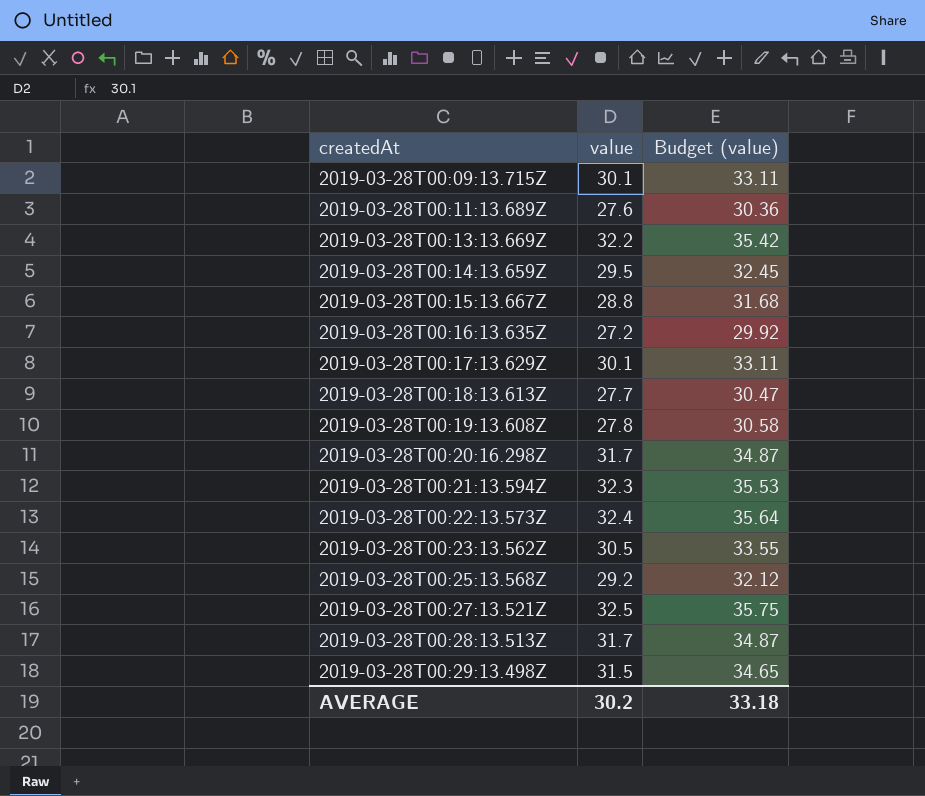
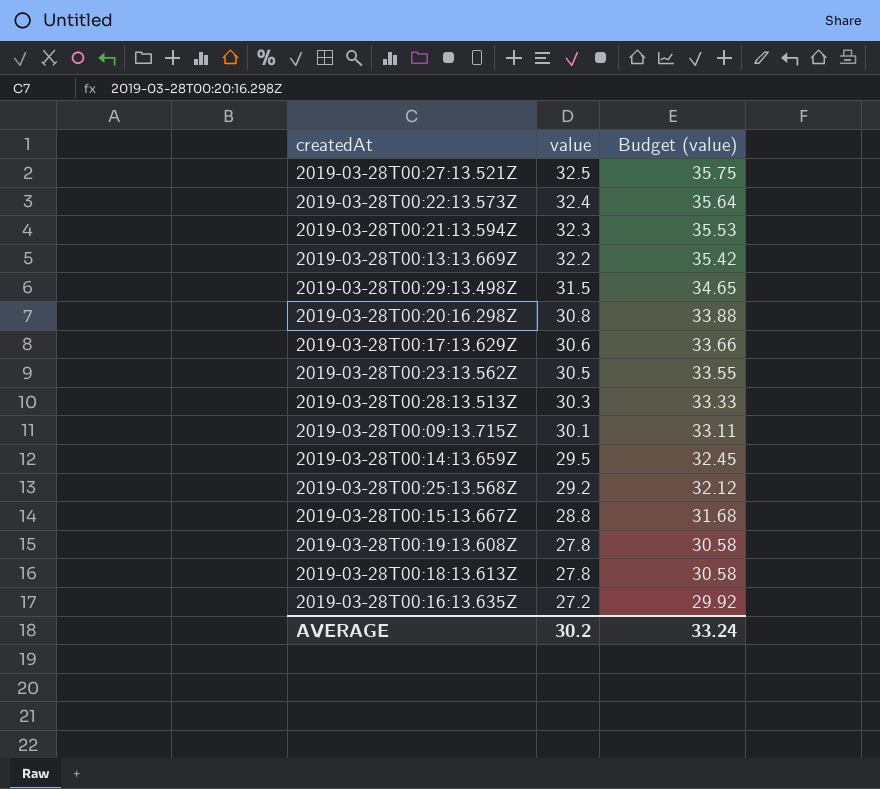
row order: createdAt ascending -> value descending
row 2019-03-28T00:11:13.689Z: 27.6 | 30.36 -> none
2019-03-28T00:20:16.298Z | value: 31.7 -> 30.8
2019-03-28T00:20:16.298Z | Budget (value): 34.87 -> 33.88
2019-03-28T00:17:13.629Z | value: 30.1 -> 30.6
2019-03-28T00:17:13.629Z | Budget (value): 33.11 -> 33.66
2019-03-28T00:28:13.513Z | value: 31.7 -> 30.3
2019-03-28T00:28:13.513Z | Budget (value): 34.87 -> 33.33
2019-03-28T00:18:13.613Z | value: 27.7 -> 27.8
2019-03-28T00:18:13.613Z | Budget (value): 30.47 -> 30.58
AVERAGE | Budget (value): 33.18 -> 33.24

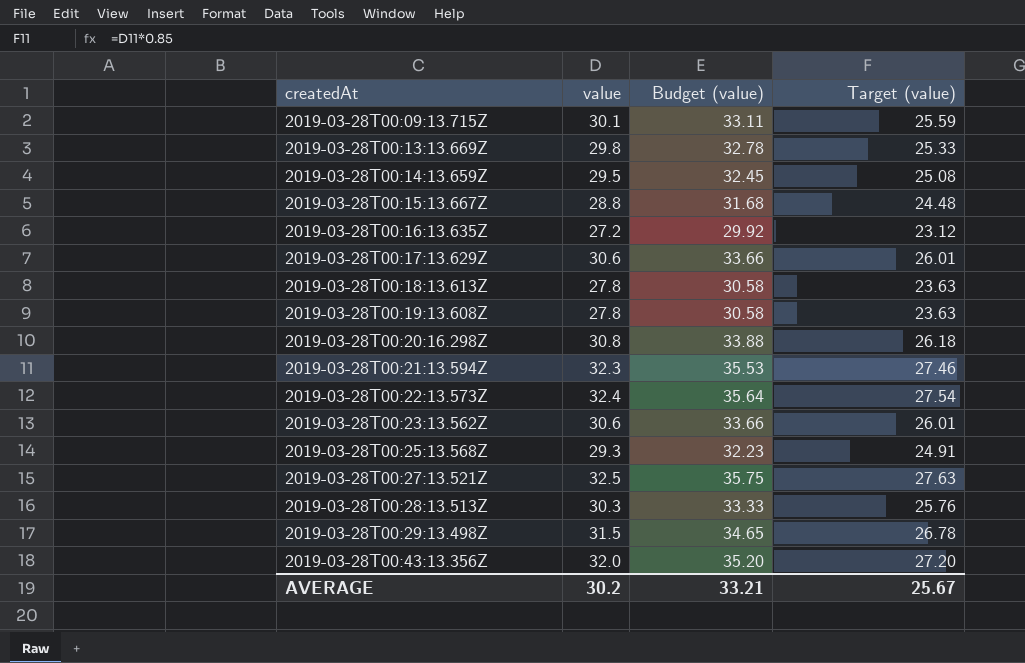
row order: value descending -> createdAt ascending
column Target (value) | formula: none -> [value] * 0.85
2019-03-28T00:13:13.669Z | value: 32.2 -> 29.8
2019-03-28T00:13:13.669Z | Budget (value): 35.42 -> 32.78
2019-03-28T00:23:13.562Z | value: 30.5 -> 30.6
2019-03-28T00:23:13.562Z | Budget (value): 33.55 -> 33.66
2019-03-28T00:25:13.568Z | value: 29.2 -> 29.3
2019-03-28T00:25:13.568Z | Budget (value): 32.12 -> 32.23
row 2019-03-28T00:43:13.356Z: none -> 32.0 | 35.20 | 27.20
AVERAGE | Budget (value): 33.24 -> 33.21

